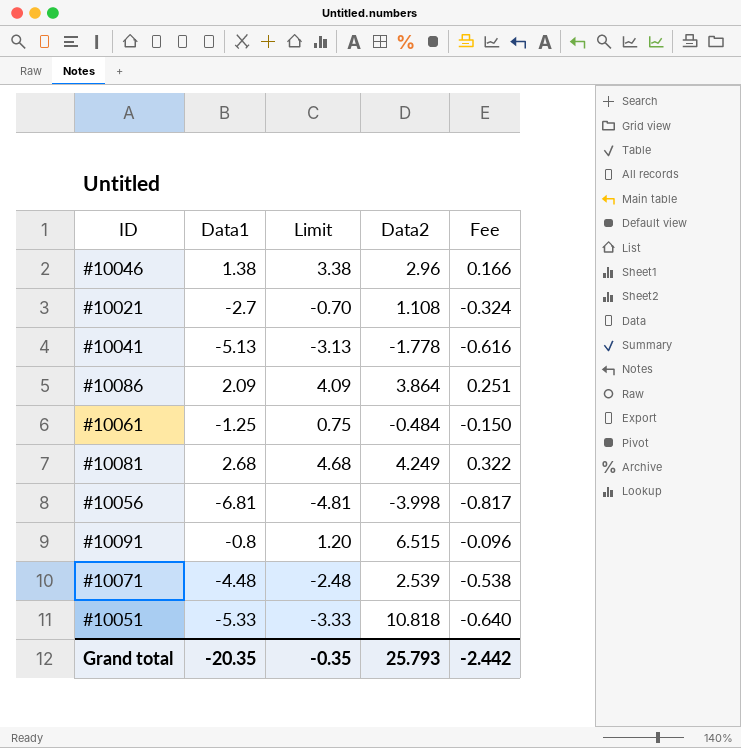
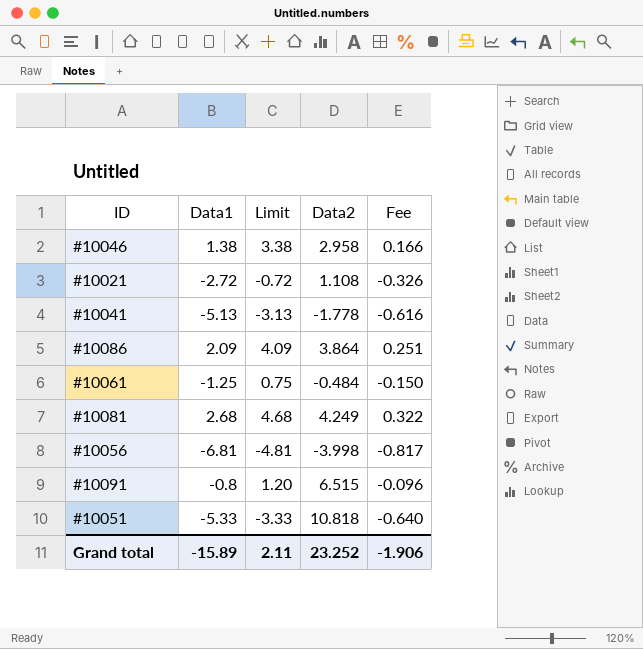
row #10071: -4.48 | -2.48 | 2.539 | -0.538 -> none
#10046 | Data2: 2.96 -> 2.958
#10021 | Data1: -2.7 -> -2.72
#10021 | Limit: -0.70 -> -0.72
#10021 | Fee: -0.324 -> -0.326
Grand total | Data1: -20.35 -> -15.89
Grand total | Limit: -0.35 -> 2.11
Grand total | Data2: 25.793 -> 23.252
Grand total | Fee: -2.442 -> -1.906

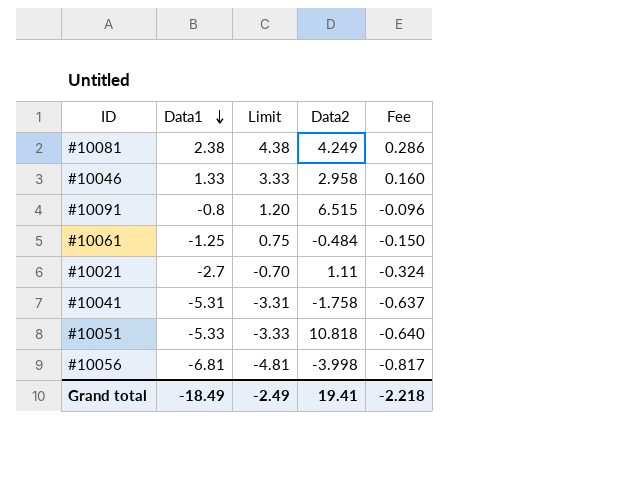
row order: none -> Data1 descending
row #10086: 2.09 | 4.09 | 3.864 | 0.251 -> none
#10081 | Data1: 2.68 -> 2.38
#10081 | Limit: 4.68 -> 4.38
#10081 | Fee: 0.322 -> 0.286
#10046 | Data1: 1.38 -> 1.33
#10046 | Limit: 3.38 -> 3.33
#10046 | Fee: 0.166 -> 0.160
#10021 | Data1: -2.72 -> -2.7
#10021 | Limit: -0.72 -> -0.70
#10021 | Data2: 1.108 -> 1.11
#10021 | Fee: -0.326 -> -0.324
#10041 | Data1: -5.13 -> -5.31
#10041 | Limit: -3.13 -> -3.31
#10041 | Data2: -1.778 -> -1.758
#10041 | Fee: -0.616 -> -0.637
Grand total | Data1: -15.89 -> -18.49
Grand total | Limit: 2.11 -> -2.49
Grand total | Data2: 23.252 -> 19.41
Grand total | Fee: -1.906 -> -2.218

